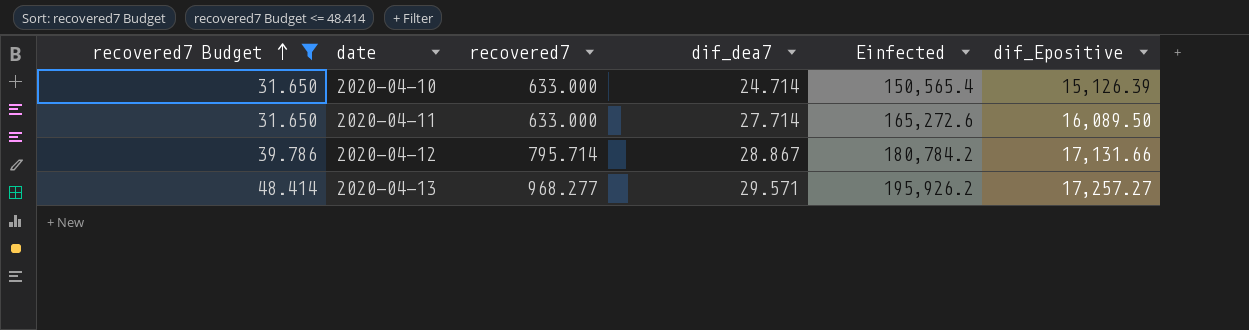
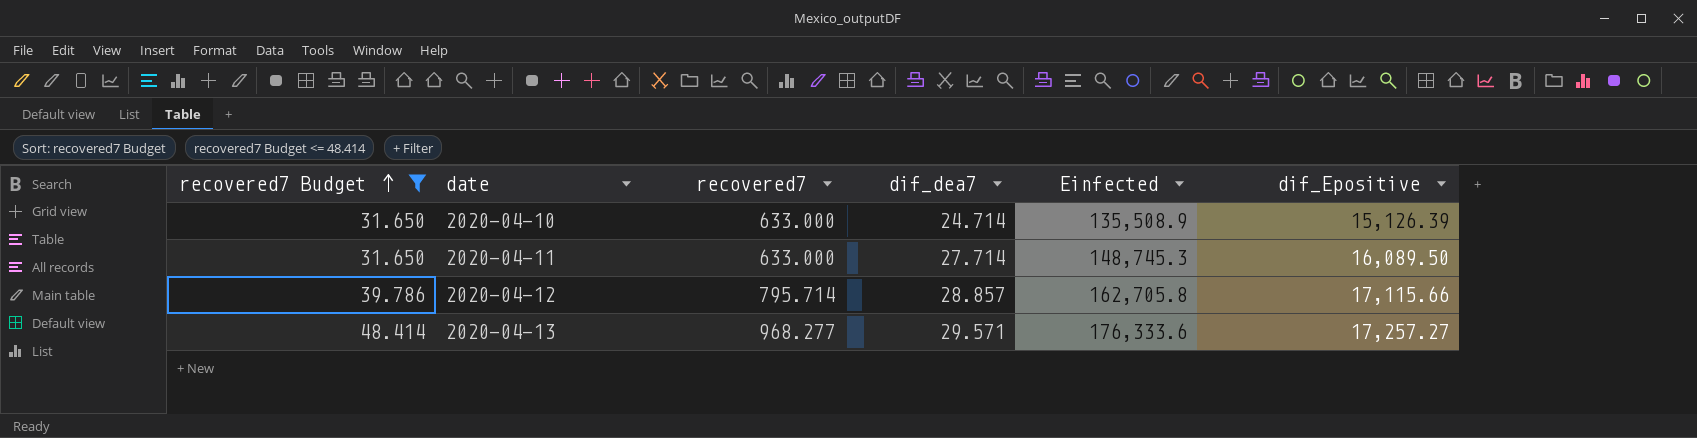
2020-04-10 | Einfected: 150,565.4 -> 135,508.9
2020-04-11 | Einfected: 165,272.6 -> 148,745.3
2020-04-12 | dif_dea7: 28.867 -> 28.857
2020-04-12 | Einfected: 180,784.2 -> 162,705.8
2020-04-12 | dif_Epositive: 17,131.66 -> 17,115.66
2020-04-13 | Einfected: 195,926.2 -> 176,333.6

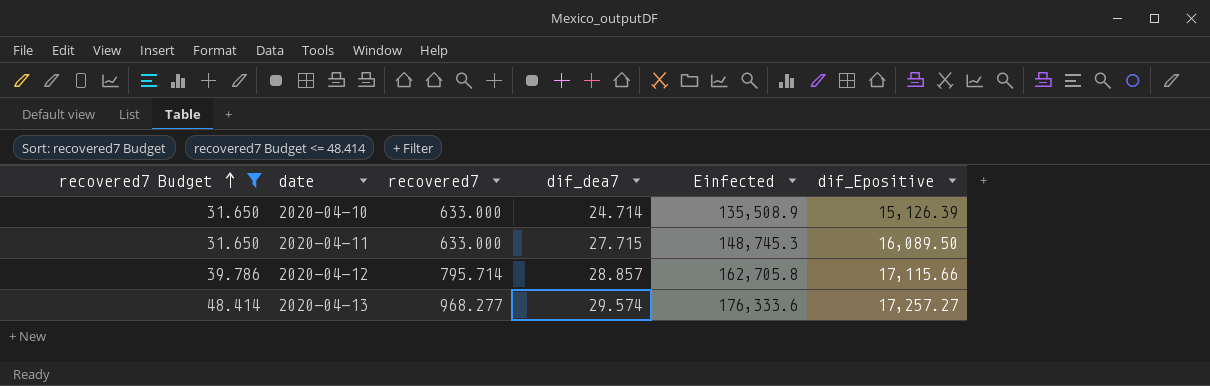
2020-04-11 | dif_dea7: 27.714 -> 27.715
2020-04-13 | dif_dea7: 29.571 -> 29.574

